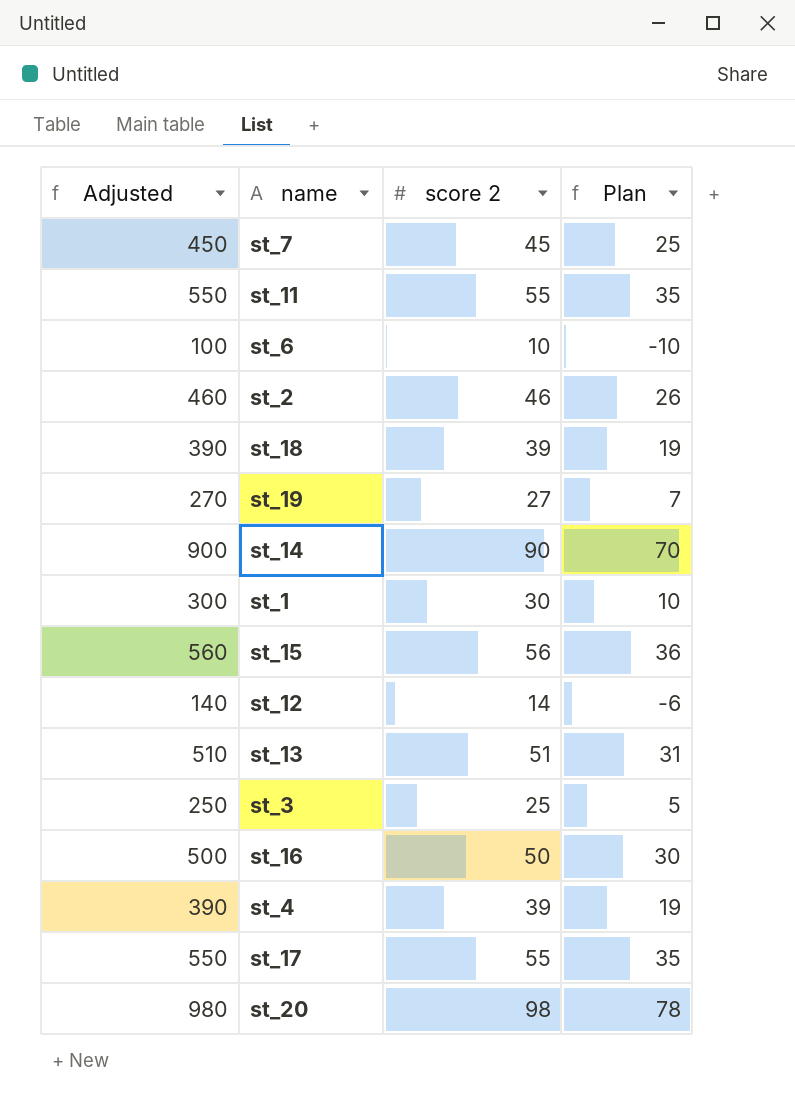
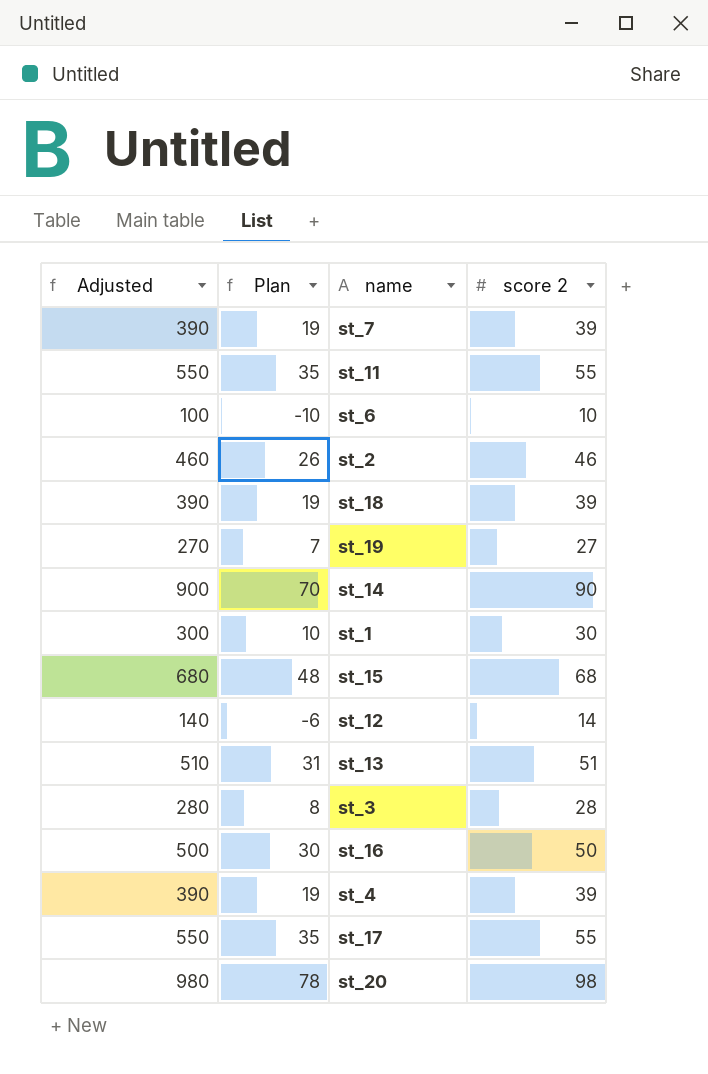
column Plan | position: 4 -> 2
st_7 | Adjusted: 450 -> 390
st_7 | Plan: 25 -> 19
st_7 | score 2: 45 -> 39
st_15 | Adjusted: 560 -> 680
st_15 | Plan: 36 -> 48
st_15 | score 2: 56 -> 68
st_3 | Adjusted: 250 -> 280
st_3 | Plan: 5 -> 8
st_3 | score 2: 25 -> 28

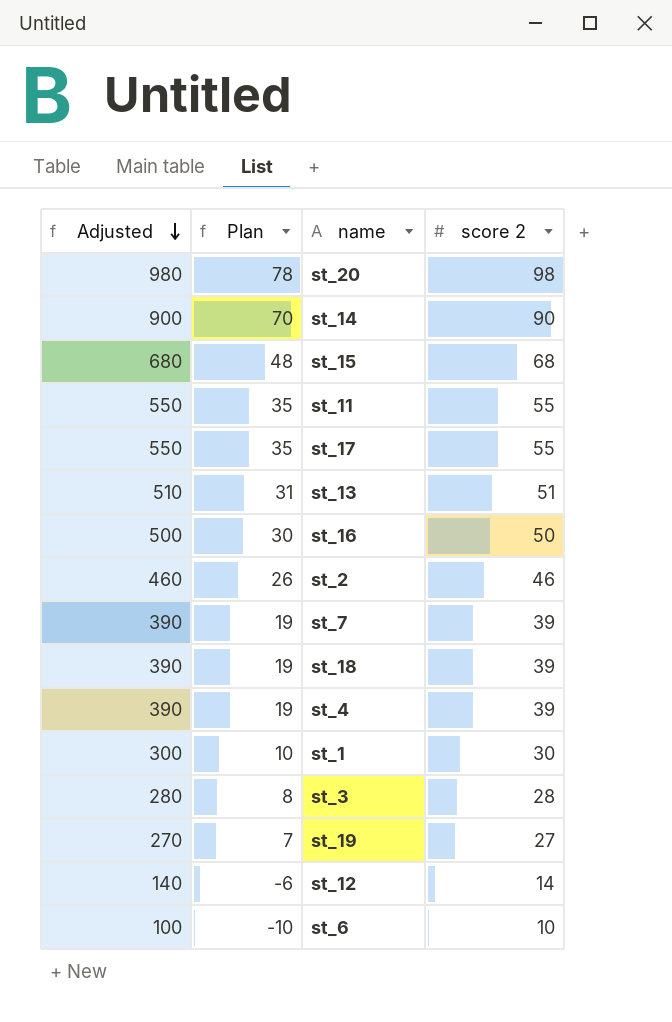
row order: none -> Adjusted descending

